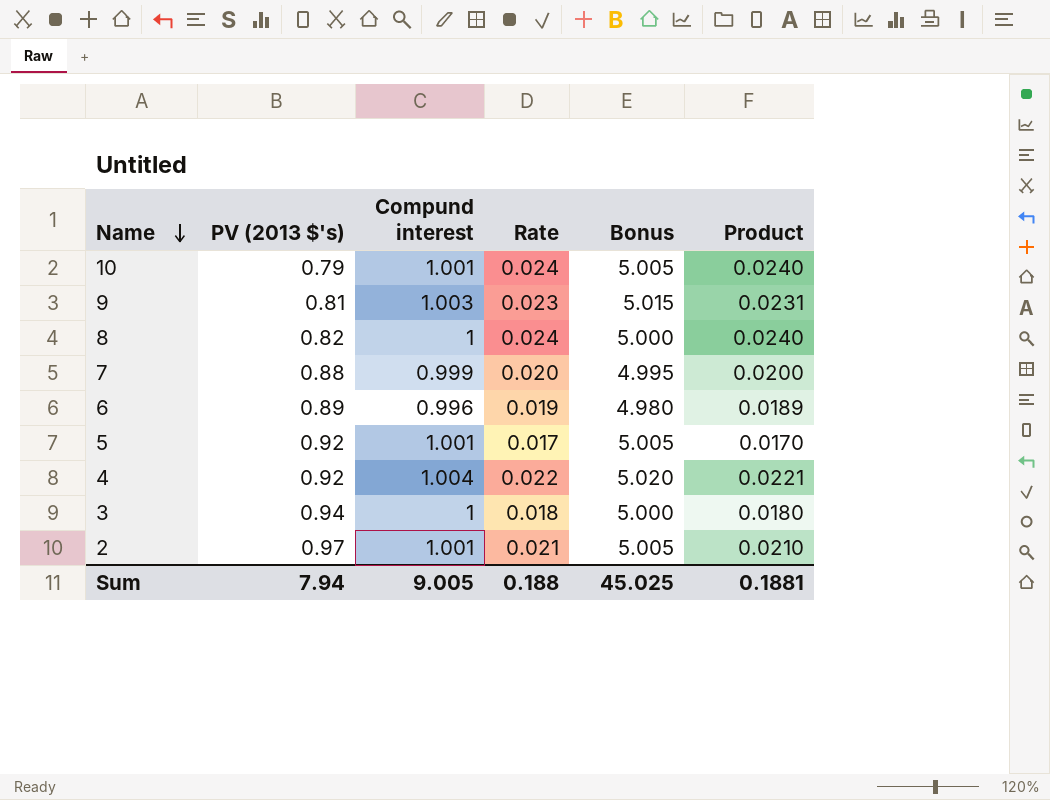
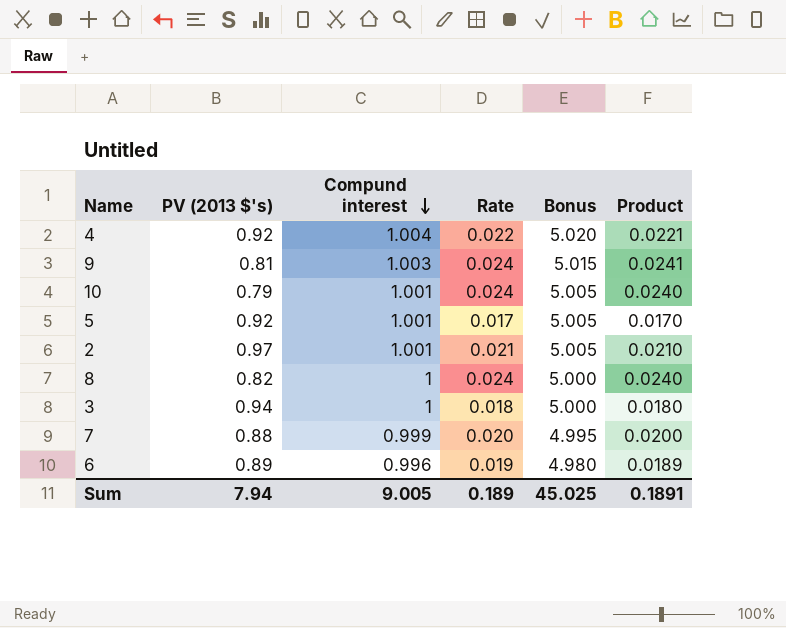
row order: Name descending -> Compund interest descending
9 | Rate: 0.023 -> 0.024
9 | Product: 0.0231 -> 0.0241
Sum | Rate: 0.188 -> 0.189
Sum | Product: 0.1881 -> 0.1891

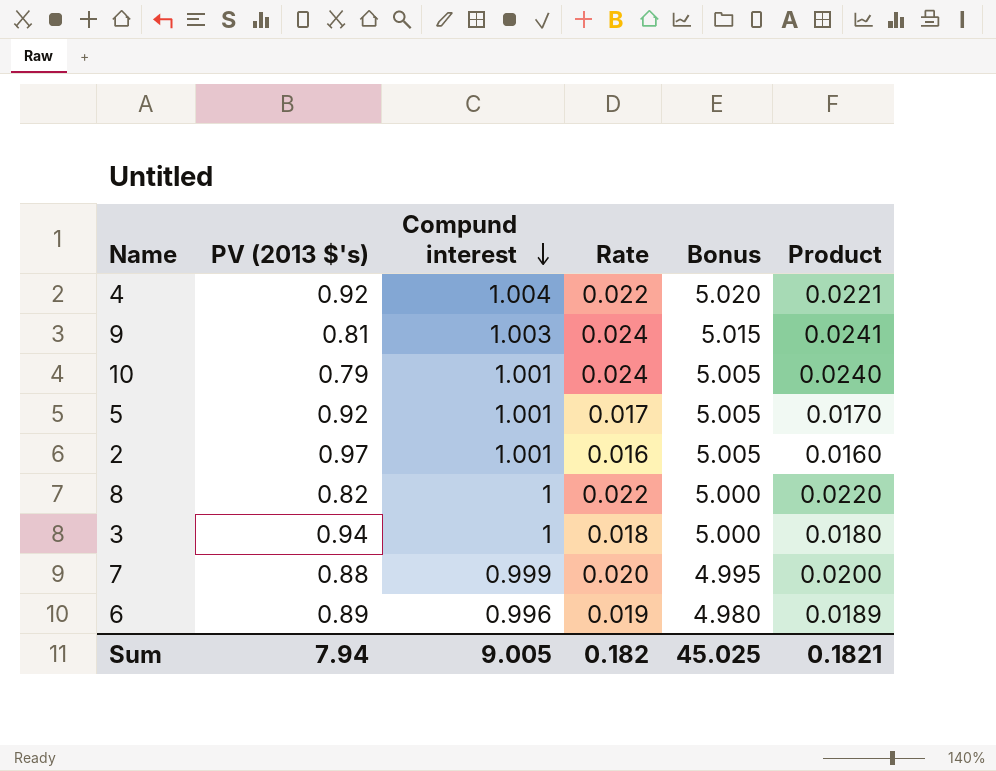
2 | Rate: 0.021 -> 0.016
2 | Product: 0.0210 -> 0.0160
8 | Rate: 0.024 -> 0.022
8 | Product: 0.0240 -> 0.0220
Sum | Rate: 0.189 -> 0.182
Sum | Product: 0.1891 -> 0.1821

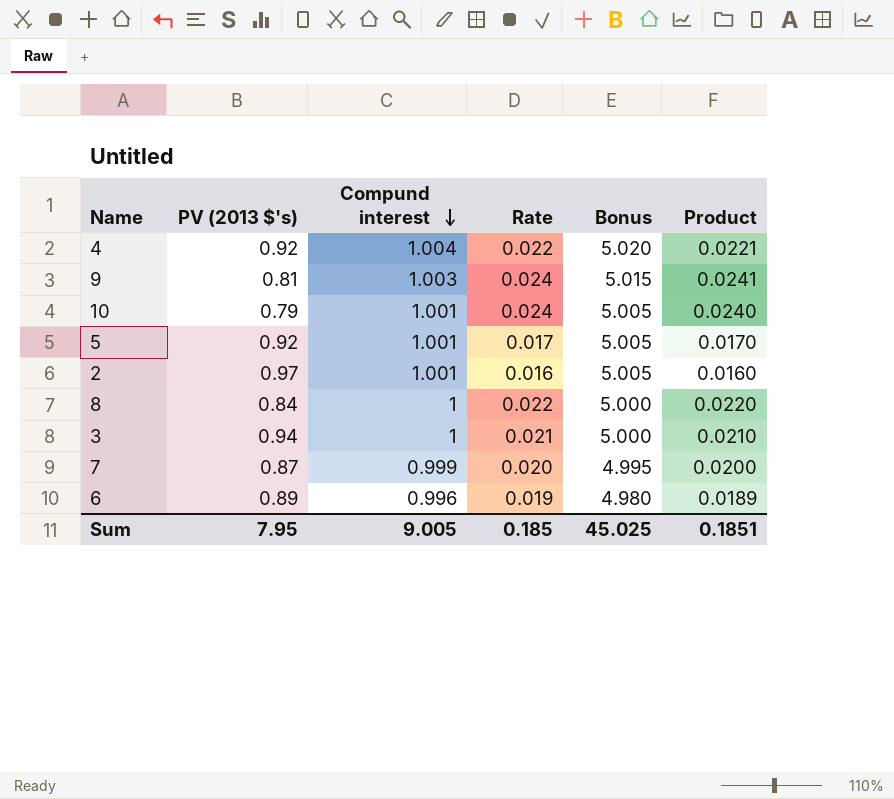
8 | PV (2013 $'s): 0.82 -> 0.84
3 | Rate: 0.018 -> 0.021
3 | Product: 0.0180 -> 0.0210
7 | PV (2013 $'s): 0.88 -> 0.87
Sum | PV (2013 $'s): 7.94 -> 7.95
Sum | Rate: 0.182 -> 0.185
Sum | Product: 0.1821 -> 0.1851

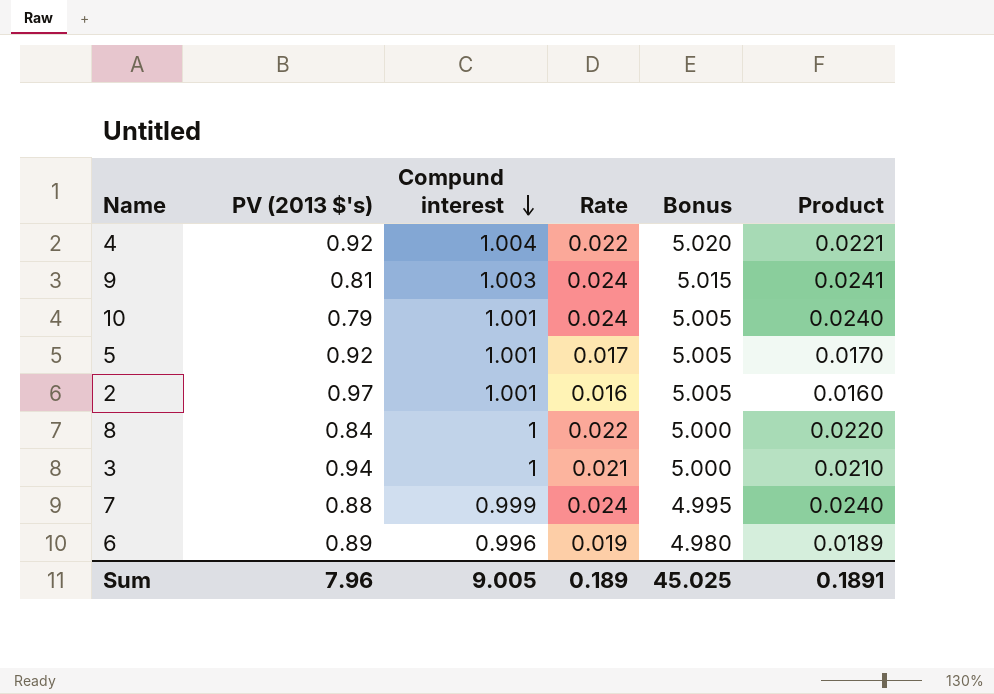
7 | PV (2013 $'s): 0.87 -> 0.88
7 | Rate: 0.020 -> 0.024
7 | Product: 0.0200 -> 0.0240
Sum | PV (2013 $'s): 7.95 -> 7.96
Sum | Rate: 0.185 -> 0.189
Sum | Product: 0.1851 -> 0.1891

